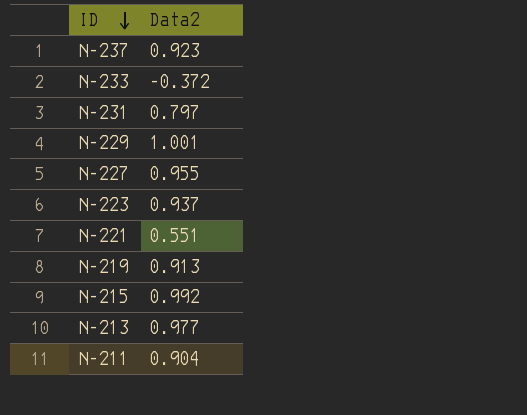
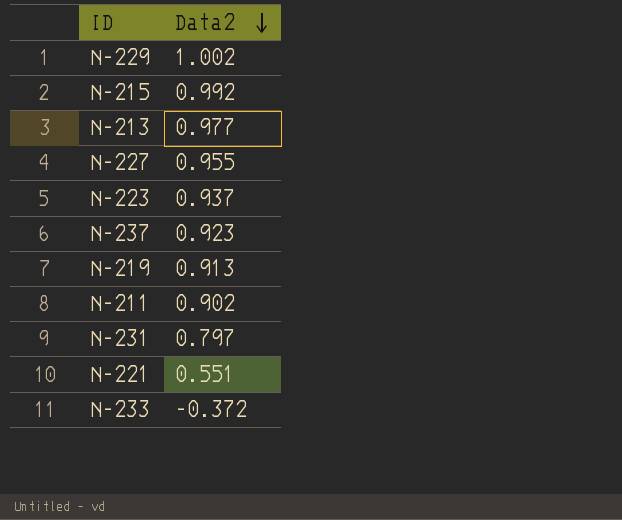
row order: ID descending -> Data2 descending
N-229 | Data2: 1.001 -> 1.002
N-211 | Data2: 0.904 -> 0.902

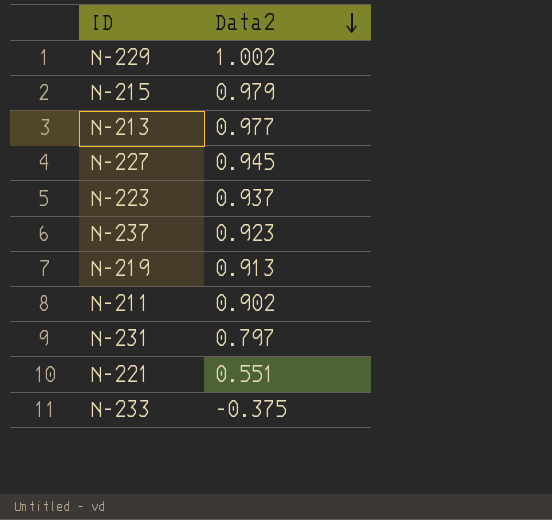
N-215 | Data2: 0.992 -> 0.979
N-227 | Data2: 0.955 -> 0.945
N-233 | Data2: -0.372 -> -0.375

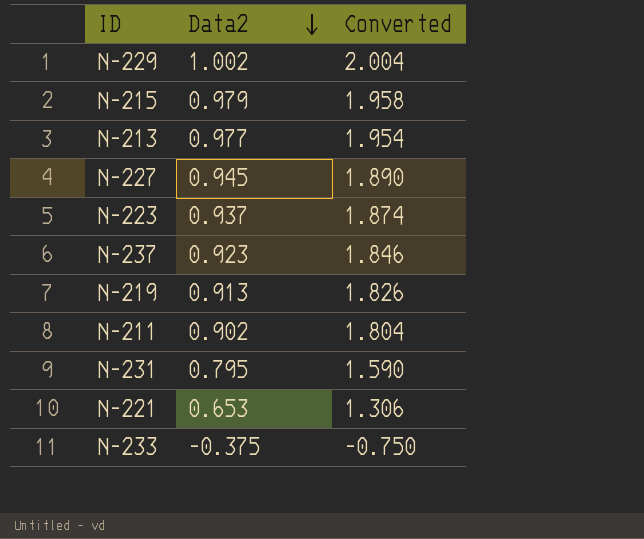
column Converted | formula: none -> [Data2] * 2
N-231 | Data2: 0.797 -> 0.795
N-221 | Data2: 0.551 -> 0.653

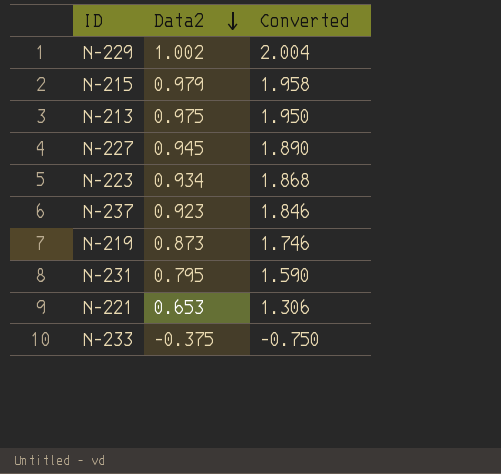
row N-211: 0.902 | 1.804 -> none
N-213 | Data2: 0.977 -> 0.975
N-213 | Converted: 1.954 -> 1.950
N-223 | Data2: 0.937 -> 0.934
N-223 | Converted: 1.874 -> 1.868
N-219 | Data2: 0.913 -> 0.873
N-219 | Converted: 1.826 -> 1.746

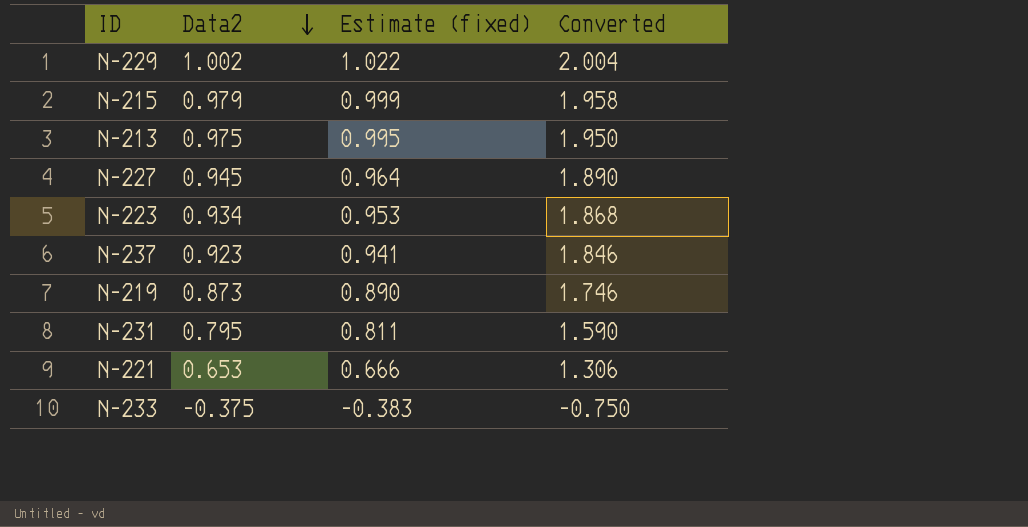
column Estimate (fixed) | formula: none -> [Data2] * 1.02

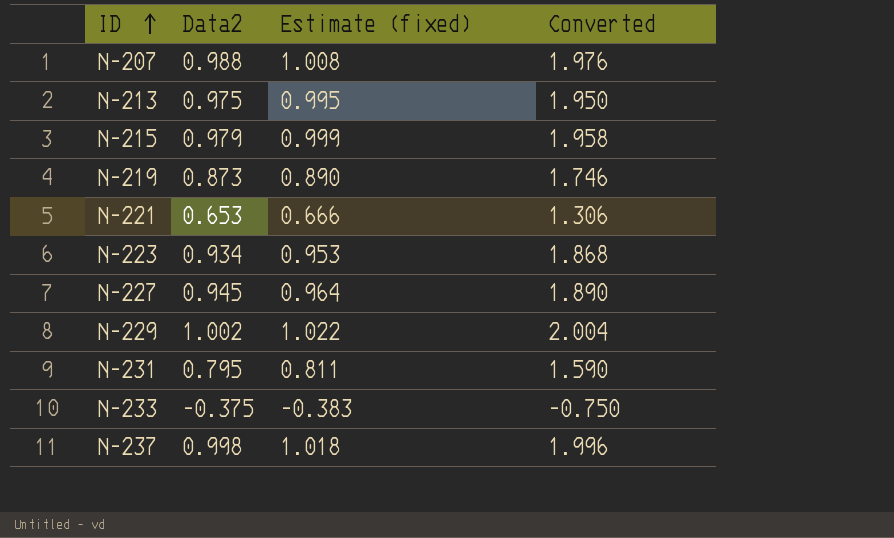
row order: Data2 descending -> ID ascending
row N-207: none -> 0.988 | 1.008 | 1.976
N-237 | Data2: 0.923 -> 0.998
N-237 | Estimate (fixed): 0.941 -> 1.018
N-237 | Converted: 1.846 -> 1.996

